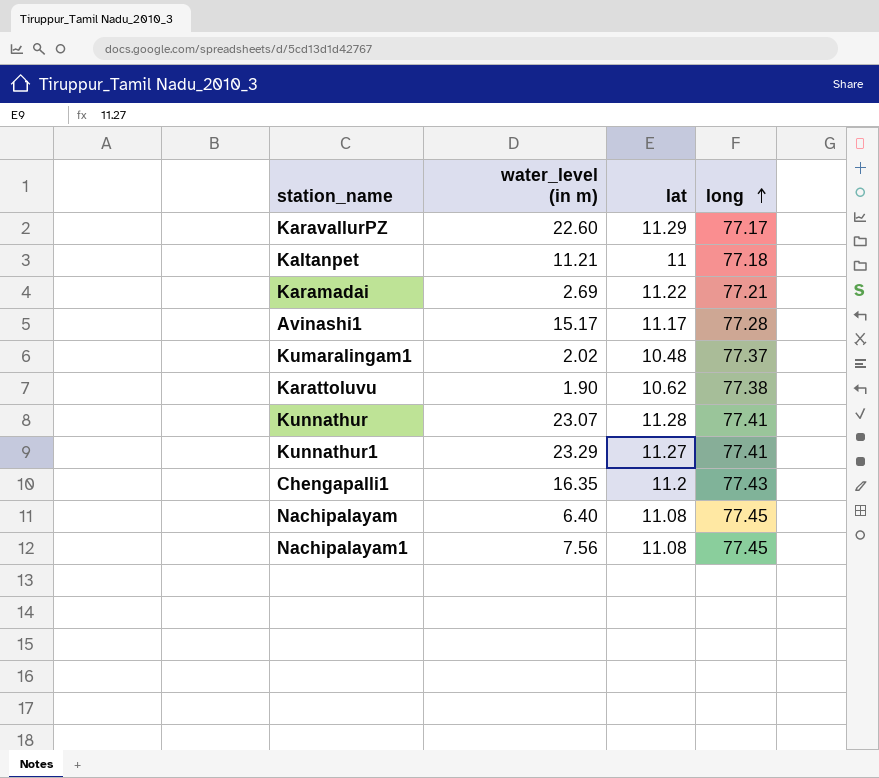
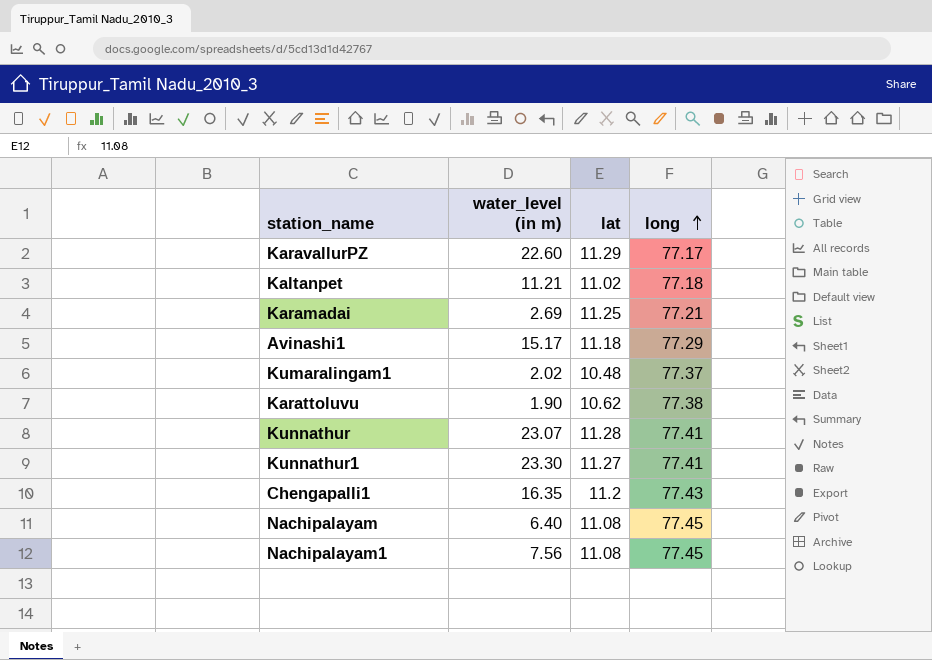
Kaltanpet | lat: 11 -> 11.02
Karamadai | lat: 11.22 -> 11.25
Avinashi1 | lat: 11.17 -> 11.18
Avinashi1 | long: 77.28 -> 77.29
Kunnathur1 | water_level (in m): 23.29 -> 23.30

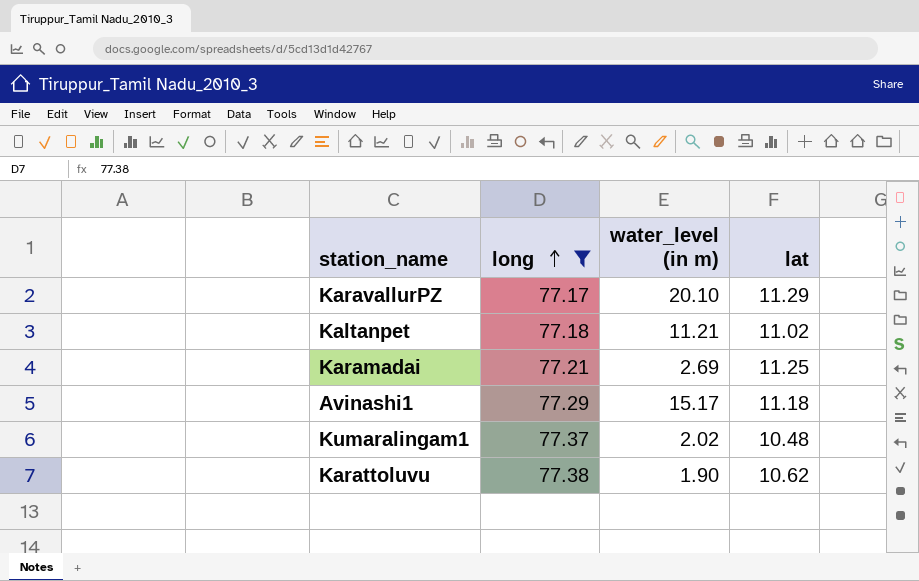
filter: none -> long <= 77.38
column long | position: 4 -> 2
KaravallurPZ | water_level (in m): 22.60 -> 20.10

